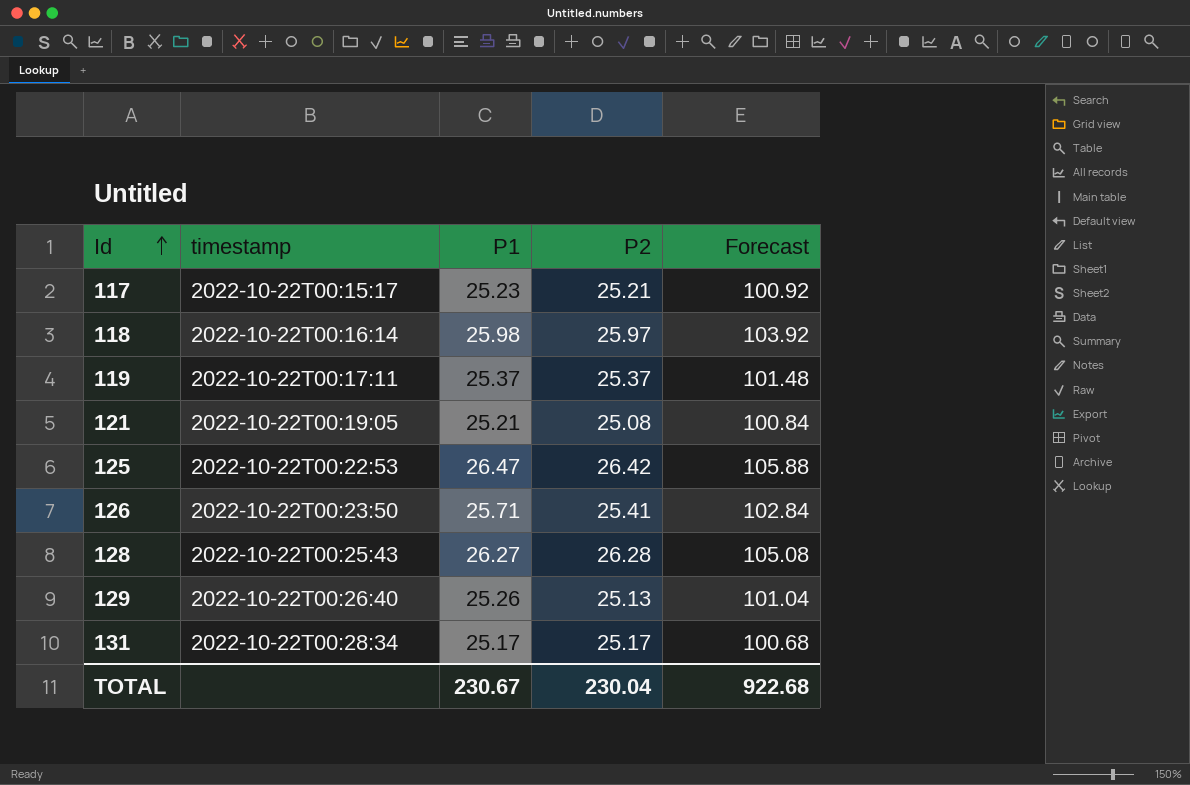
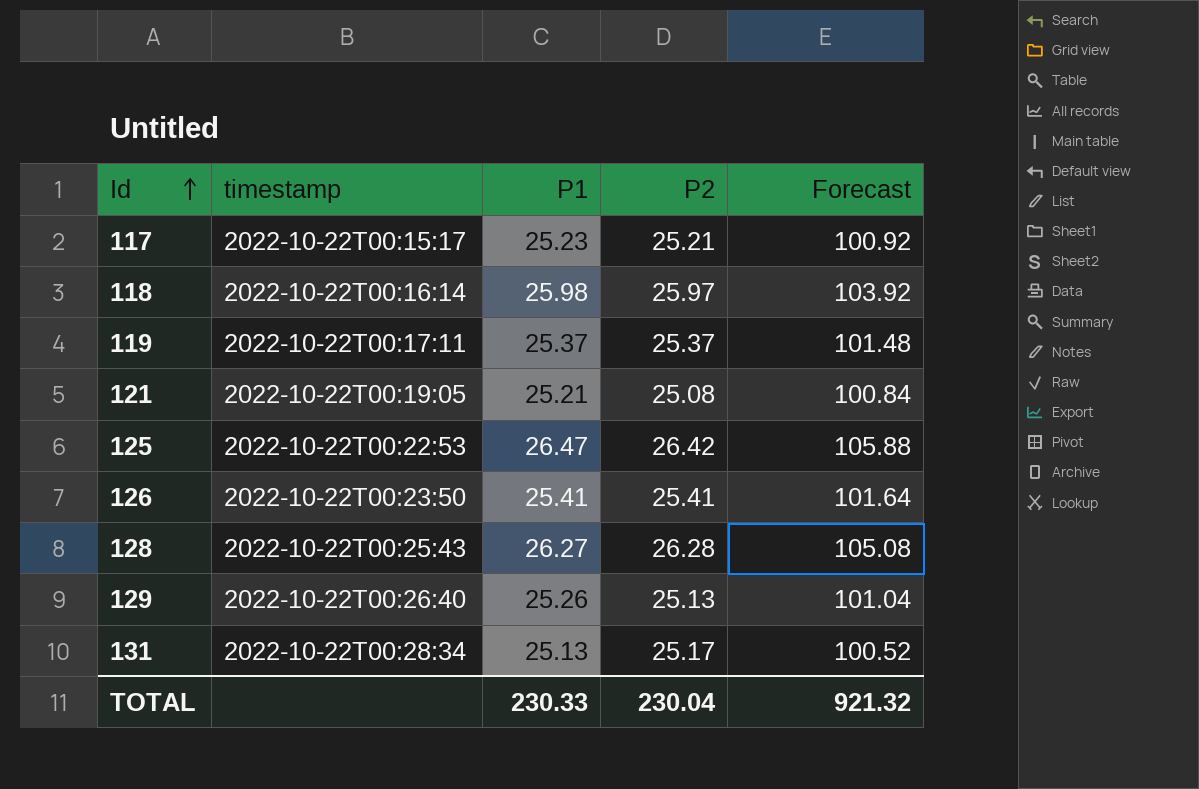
126 | P1: 25.71 -> 25.41
126 | Forecast: 102.84 -> 101.64
131 | P1: 25.17 -> 25.13
131 | Forecast: 100.68 -> 100.52
TOTAL | P1: 230.67 -> 230.33
TOTAL | Forecast: 922.68 -> 921.32

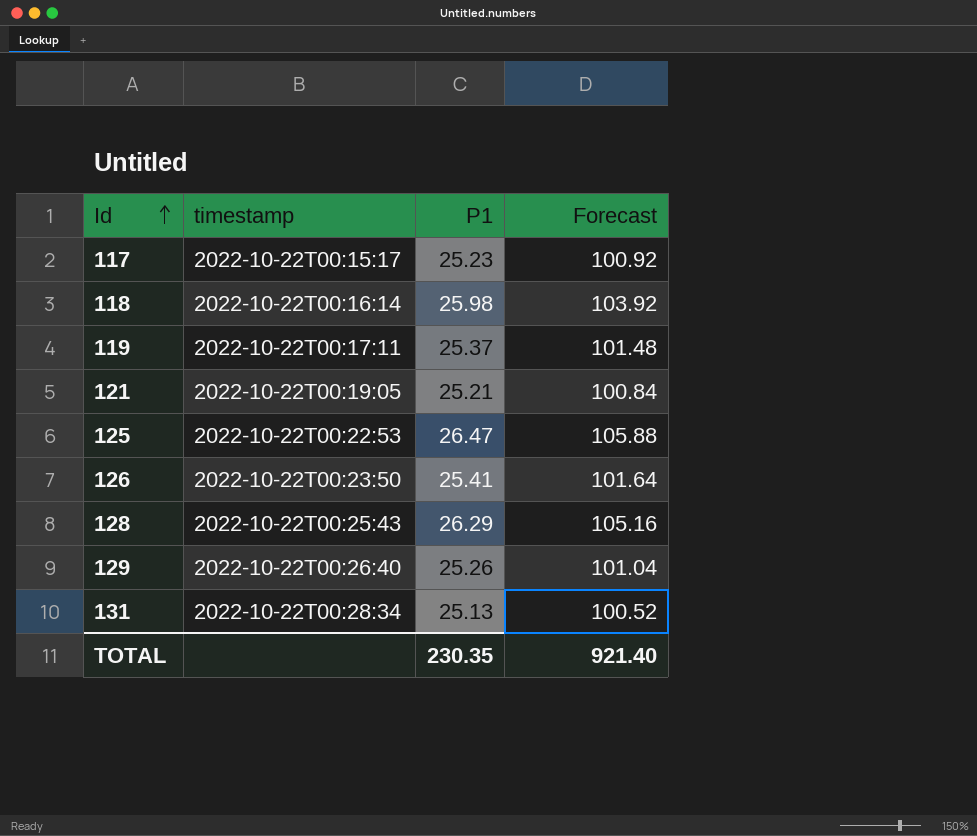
column P2 | position: 4 -> none
128 | P1: 26.27 -> 26.29
128 | Forecast: 105.08 -> 105.16
TOTAL | P1: 230.33 -> 230.35
TOTAL | Forecast: 921.32 -> 921.40

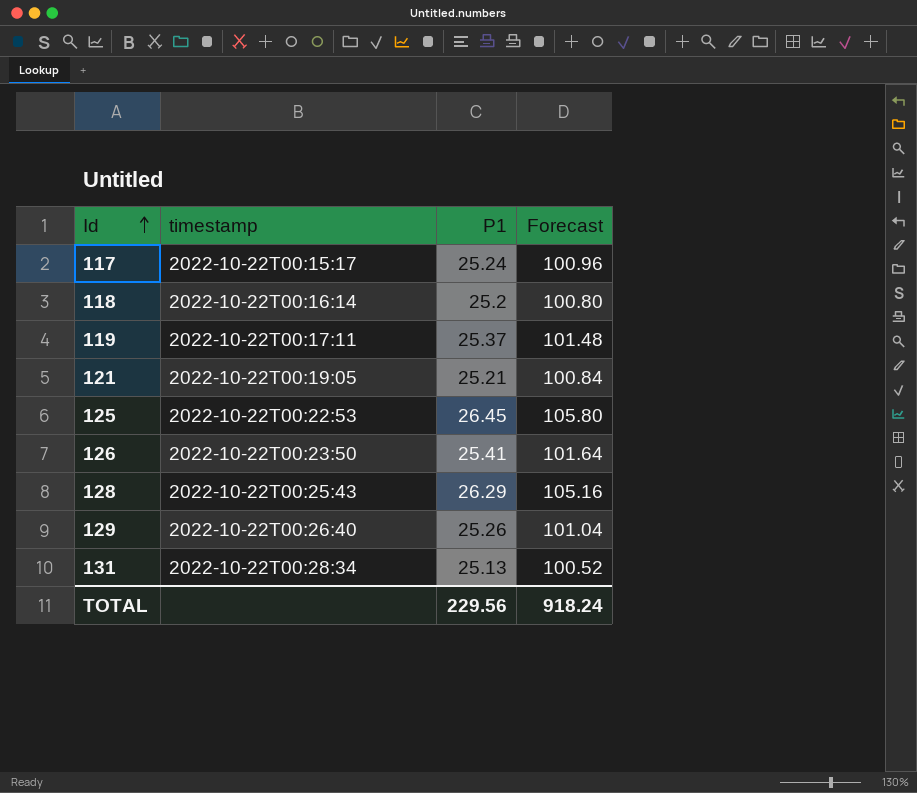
117 | P1: 25.23 -> 25.24
117 | Forecast: 100.92 -> 100.96
118 | P1: 25.98 -> 25.2
118 | Forecast: 103.92 -> 100.80
125 | P1: 26.47 -> 26.45
125 | Forecast: 105.88 -> 105.80
TOTAL | P1: 230.35 -> 229.56
TOTAL | Forecast: 921.40 -> 918.24

